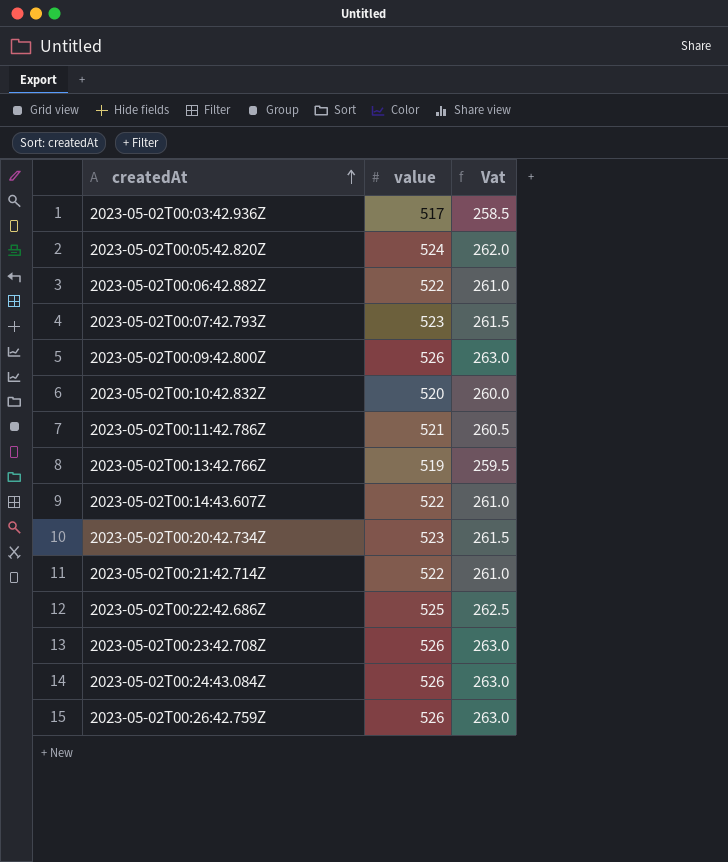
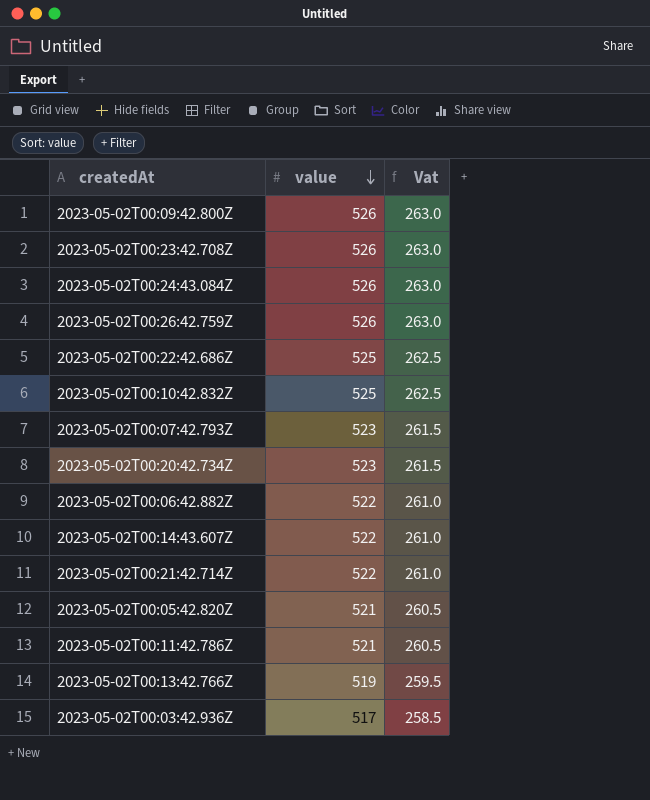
row order: createdAt ascending -> value descending
2023-05-02T00:10:42.832Z | value: 520 -> 525
2023-05-02T00:10:42.832Z | Vat: 260.0 -> 262.5
2023-05-02T00:05:42.820Z | value: 524 -> 521
2023-05-02T00:05:42.820Z | Vat: 262.0 -> 260.5

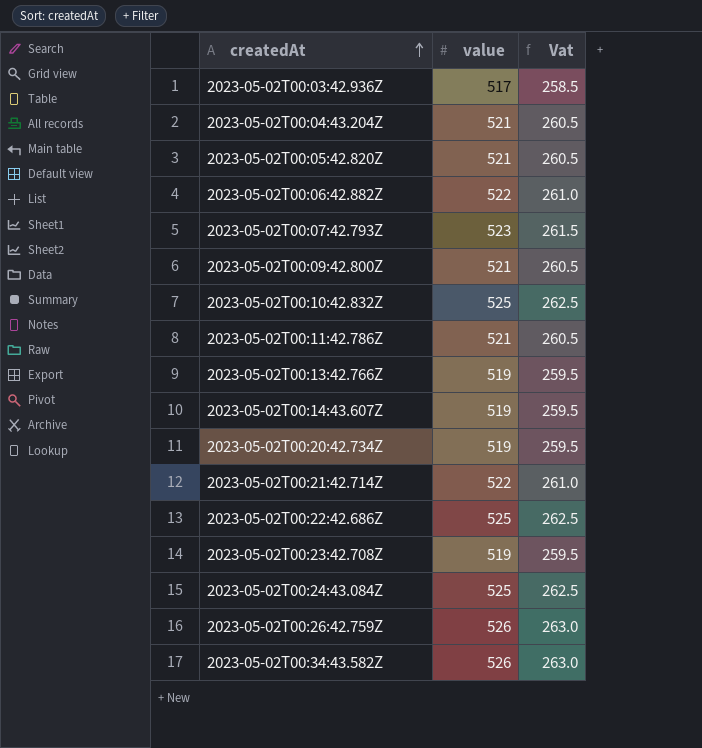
row order: value descending -> createdAt ascending
row 2023-05-02T00:04:43.204Z: none -> 521 | 260.5
2023-05-02T00:09:42.800Z | value: 526 -> 521
2023-05-02T00:09:42.800Z | Vat: 263.0 -> 260.5
2023-05-02T00:14:43.607Z | value: 522 -> 519
2023-05-02T00:14:43.607Z | Vat: 261.0 -> 259.5
2023-05-02T00:20:42.734Z | value: 523 -> 519
2023-05-02T00:20:42.734Z | Vat: 261.5 -> 259.5
2023-05-02T00:23:42.708Z | value: 526 -> 519
2023-05-02T00:23:42.708Z | Vat: 263.0 -> 259.5
2023-05-02T00:24:43.084Z | value: 526 -> 525
2023-05-02T00:24:43.084Z | Vat: 263.0 -> 262.5
row 2023-05-02T00:34:43.582Z: none -> 526 | 263.0

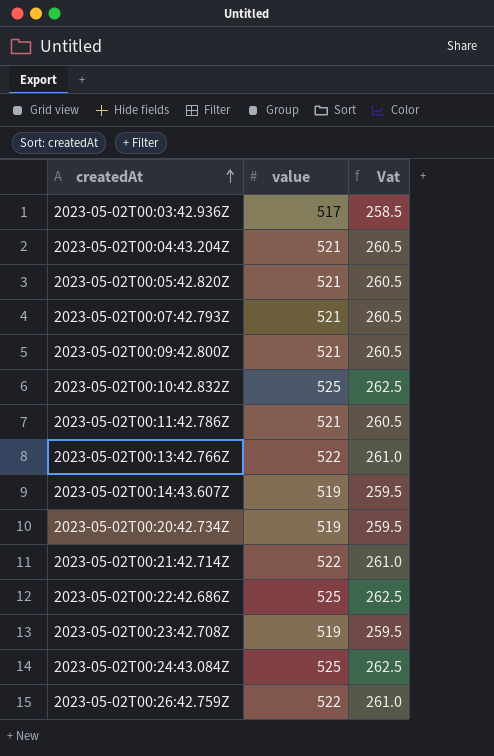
row 2023-05-02T00:06:42.882Z: 522 | 261.0 -> none
row 2023-05-02T00:34:43.582Z: 526 | 263.0 -> none
2023-05-02T00:07:42.793Z | value: 523 -> 521
2023-05-02T00:07:42.793Z | Vat: 261.5 -> 260.5
2023-05-02T00:13:42.766Z | value: 519 -> 522
2023-05-02T00:13:42.766Z | Vat: 259.5 -> 261.0
2023-05-02T00:26:42.759Z | value: 526 -> 522
2023-05-02T00:26:42.759Z | Vat: 263.0 -> 261.0

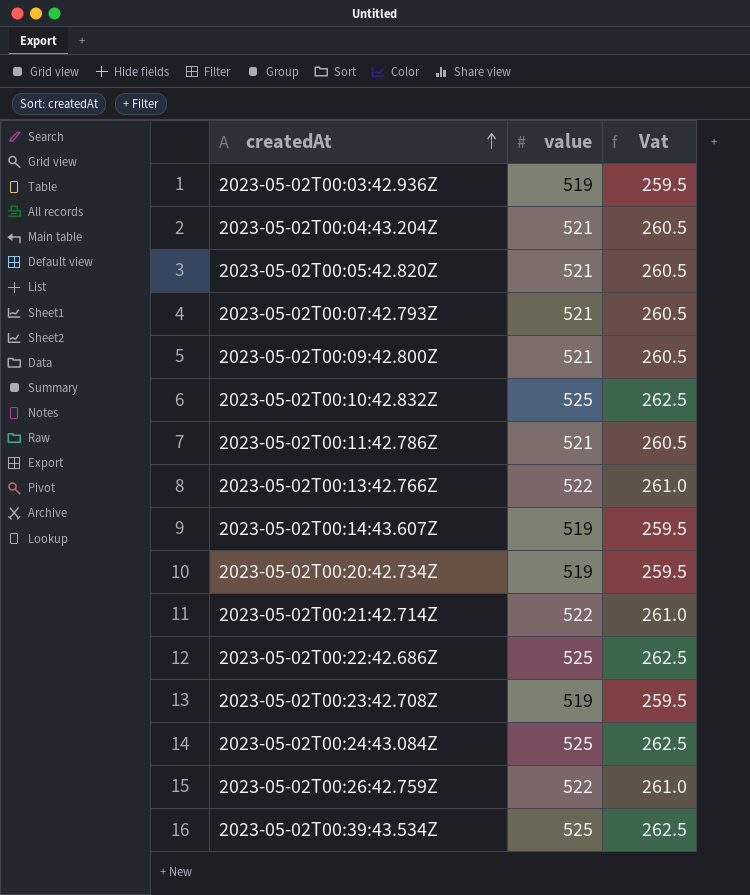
2023-05-02T00:03:42.936Z | value: 517 -> 519
2023-05-02T00:03:42.936Z | Vat: 258.5 -> 259.5
row 2023-05-02T00:39:43.534Z: none -> 525 | 262.5

